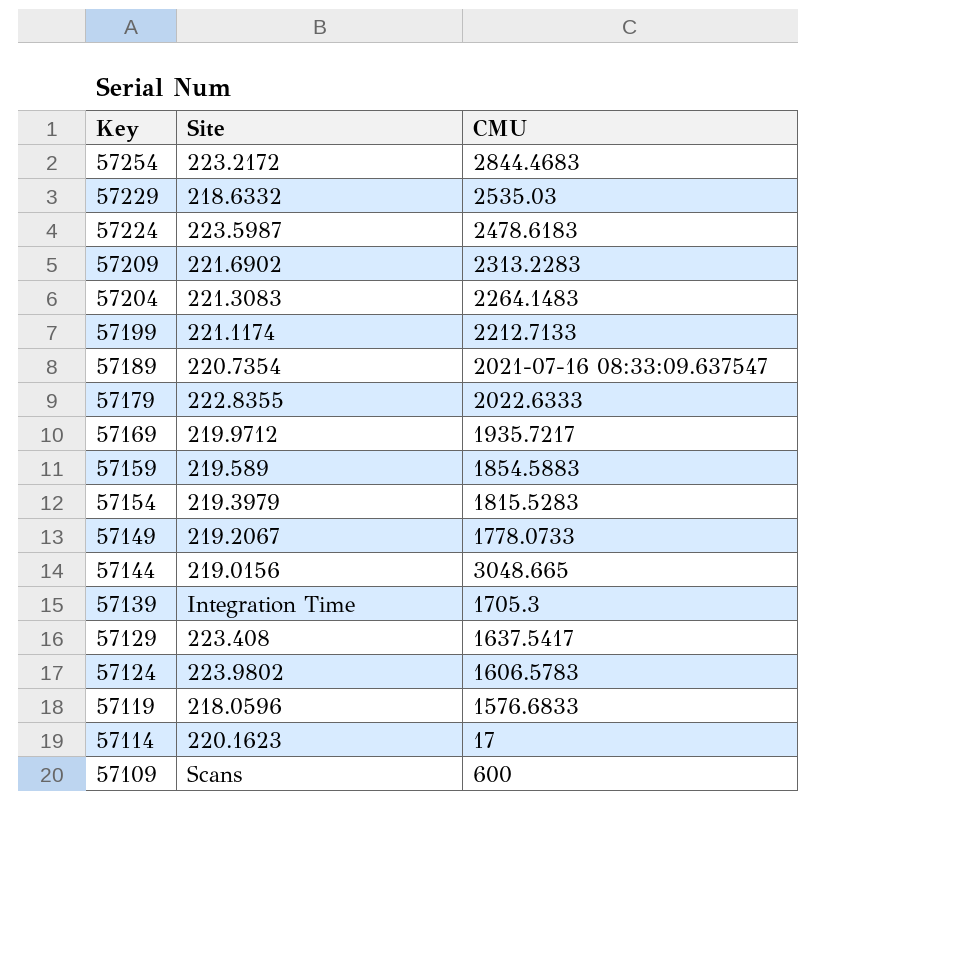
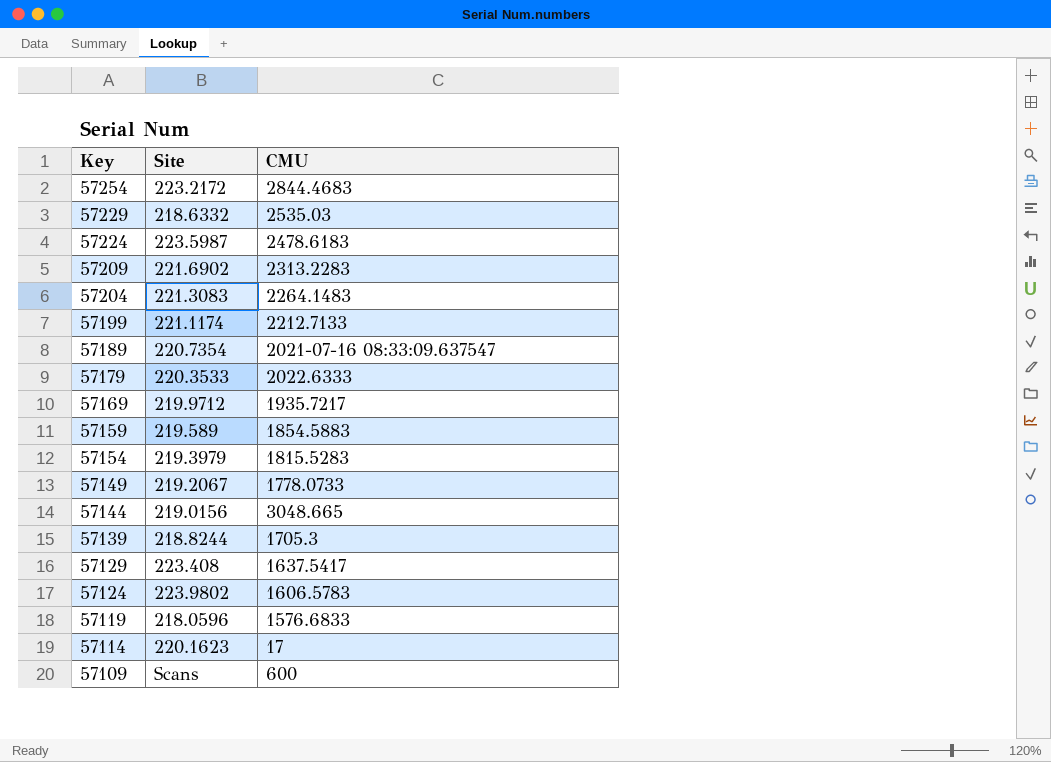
57179 | Site: 222.8355 -> 220.3533
57139 | Site: Integration Time -> 218.8244

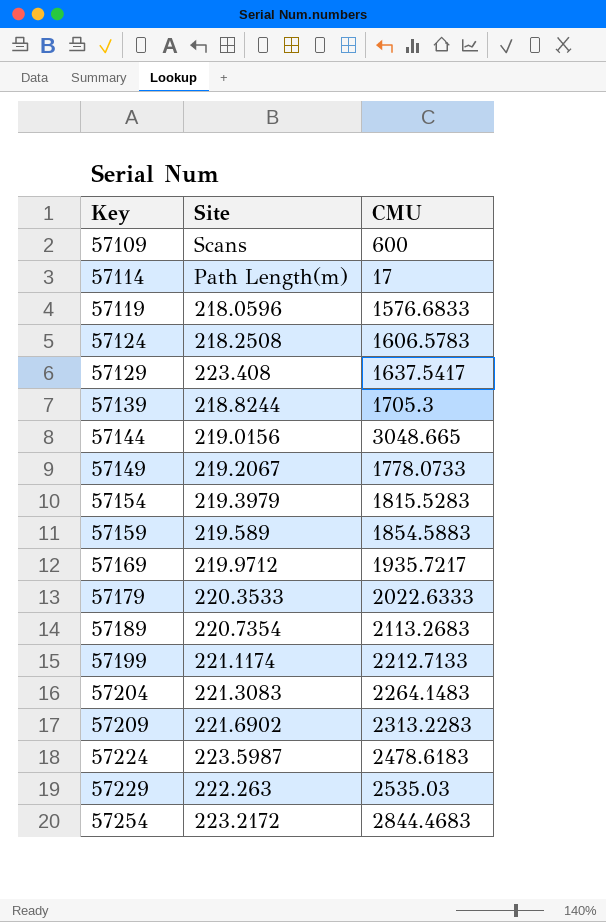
row order: Key descending -> Key ascending
57114 | Site: 220.1623 -> Path Length(m)
57124 | Site: 223.9802 -> 218.2508
57189 | CMU: 2021-07-16 08:33:09.637547 -> 2113.2683
57229 | Site: 218.6332 -> 222.263

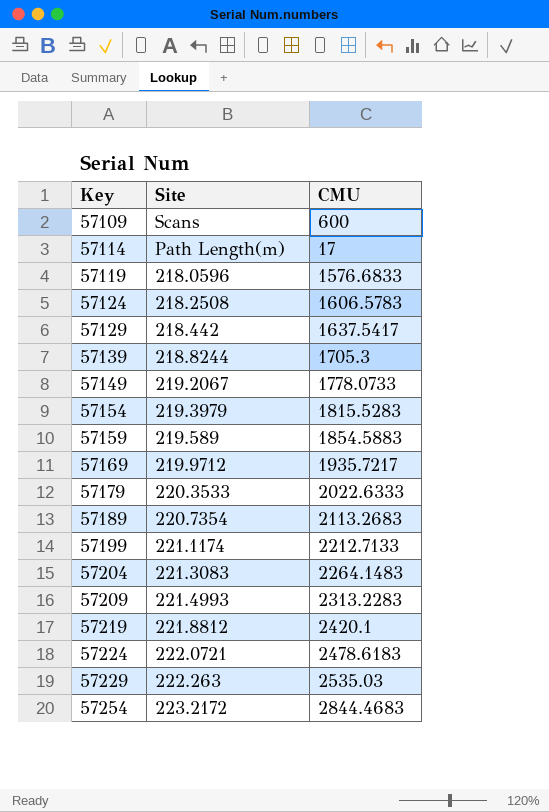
row 57144: 219.0156 | 3048.665 -> none
57129 | Site: 223.408 -> 218.442
57209 | Site: 221.6902 -> 221.4993
row 57219: none -> 221.8812 | 2420.1
57224 | Site: 223.5987 -> 222.0721

